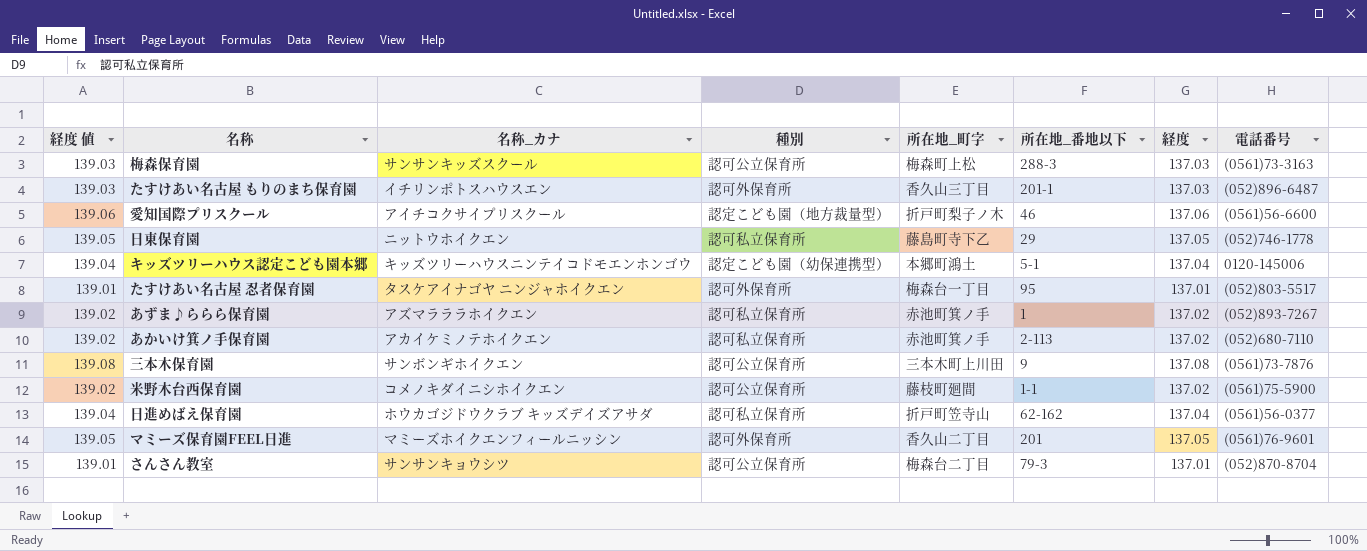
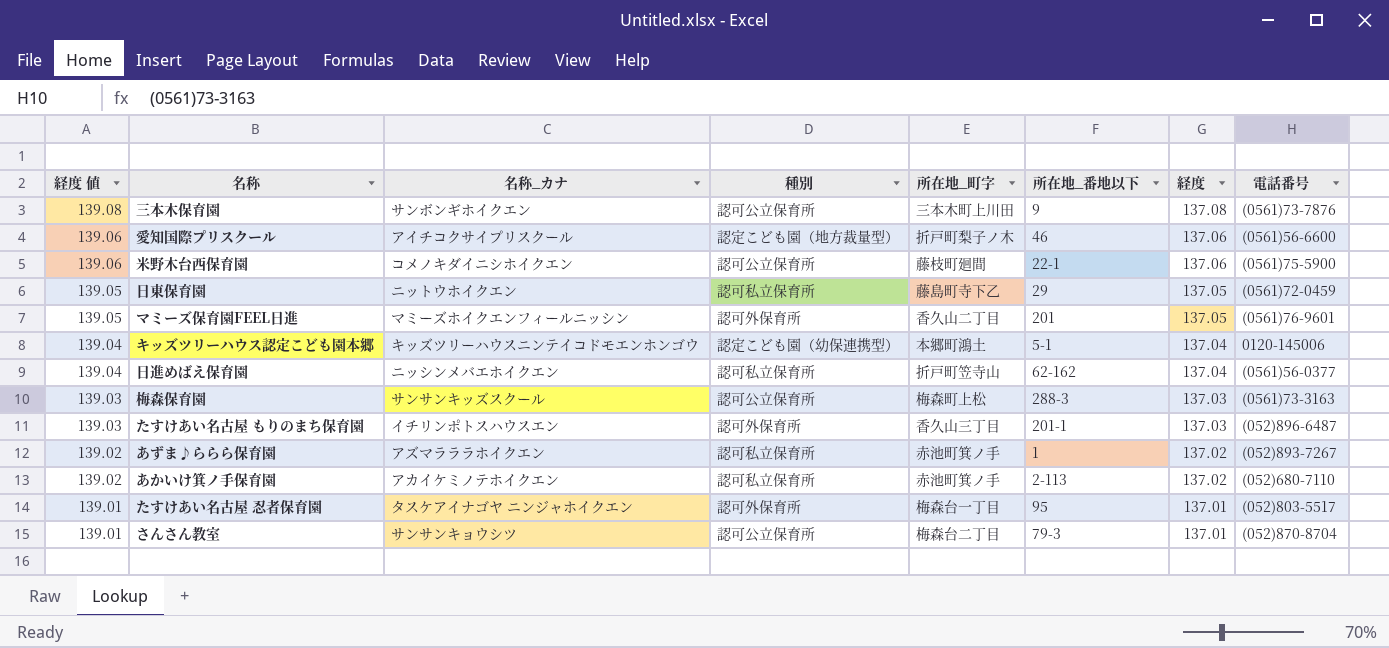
row order: none -> 経度 値 descending
米野木台西保育園 | 経度 値: 139.02 -> 139.06
米野木台西保育園 | 所在地_番地以下: 1-1 -> 22-1
米野木台西保育園 | 経度: 137.02 -> 137.06
日東保育園 | 電話番号: (052)746-1778 -> (0561)72-0459
日進めばえ保育園 | 名称_カナ: ホウカゴジドウクラブ キッズデイズアサダ -> ニッシンメバエホイクエン

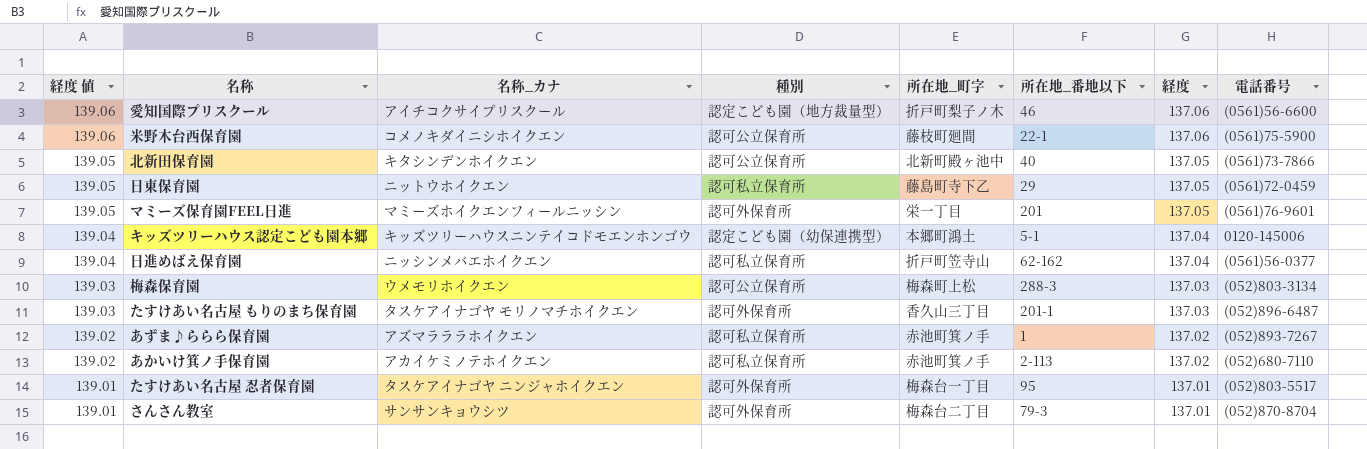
row 三本木保育園: 139.08 | サンボンギホイクエン | 認可公立保育所 | 三本木町上川田 | 9 | 137.08 | (0561)73-7876 -> none
row 北新田保育園: none -> 139.05 | キタシンデンホイクエン | 認可公立保育所 | 北新町殿ヶ池中 | 40 | 137.05 | (0561)73-7866
マミーズ保育園FEEL日進 | 所在地_町字: 香久山二丁目 -> 栄一丁目
梅森保育園 | 名称_カナ: サンサンキッズスクール -> ウメモリホイクエン
梅森保育園 | 電話番号: (0561)73-3163 -> (052)803-3134
たすけあい名古屋 もりのまち保育園 | 名称_カナ: イチリンポトスハウスエン -> タスケアイナゴヤ モリノマチホイクエン
さんさん教室 | 種別: 認可公立保育所 -> 認可外保育所

